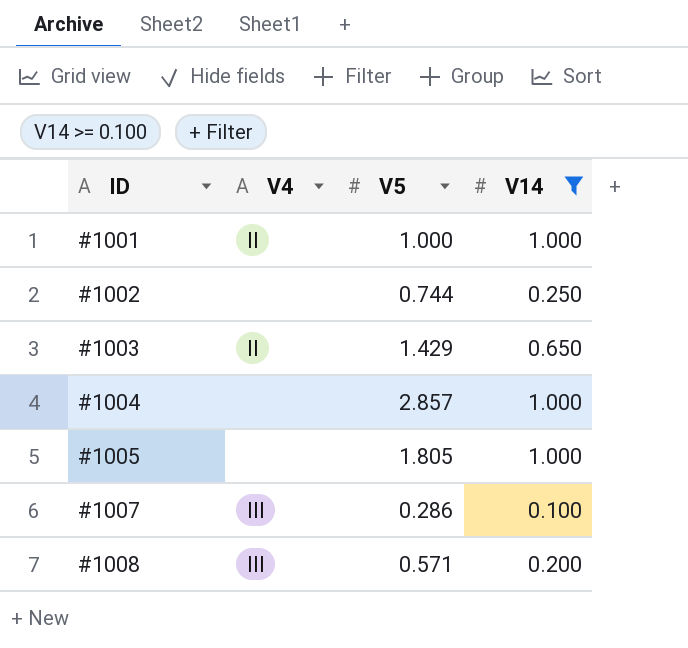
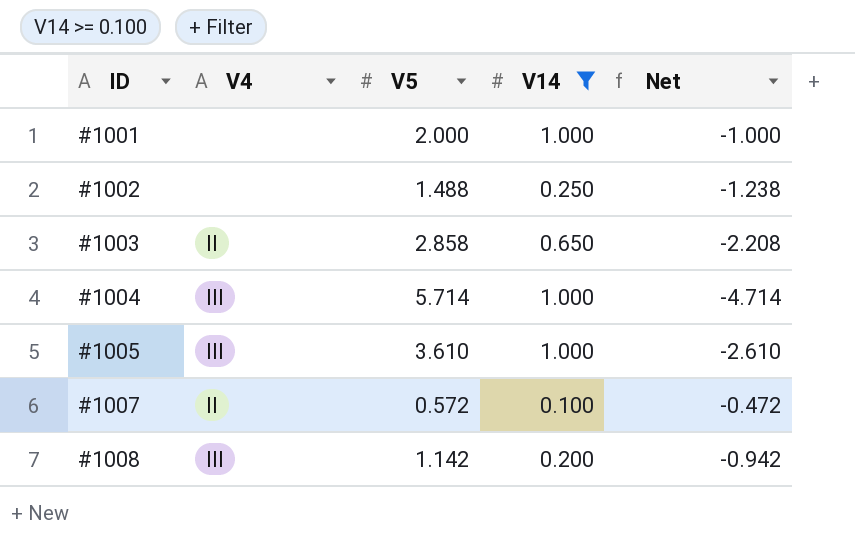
column Net | formula: none -> [V14] - [V5]
#1001 | V4: II -> none
#1001 | V5: 1.000 -> 2.000
#1002 | V5: 0.744 -> 1.488
#1003 | V5: 1.429 -> 2.858
#1004 | V4: none -> III
#1004 | V5: 2.857 -> 5.714
#1005 | V4: none -> III
#1005 | V5: 1.805 -> 3.610
#1007 | V4: III -> II
#1007 | V5: 0.286 -> 0.572
#1008 | V5: 0.571 -> 1.142

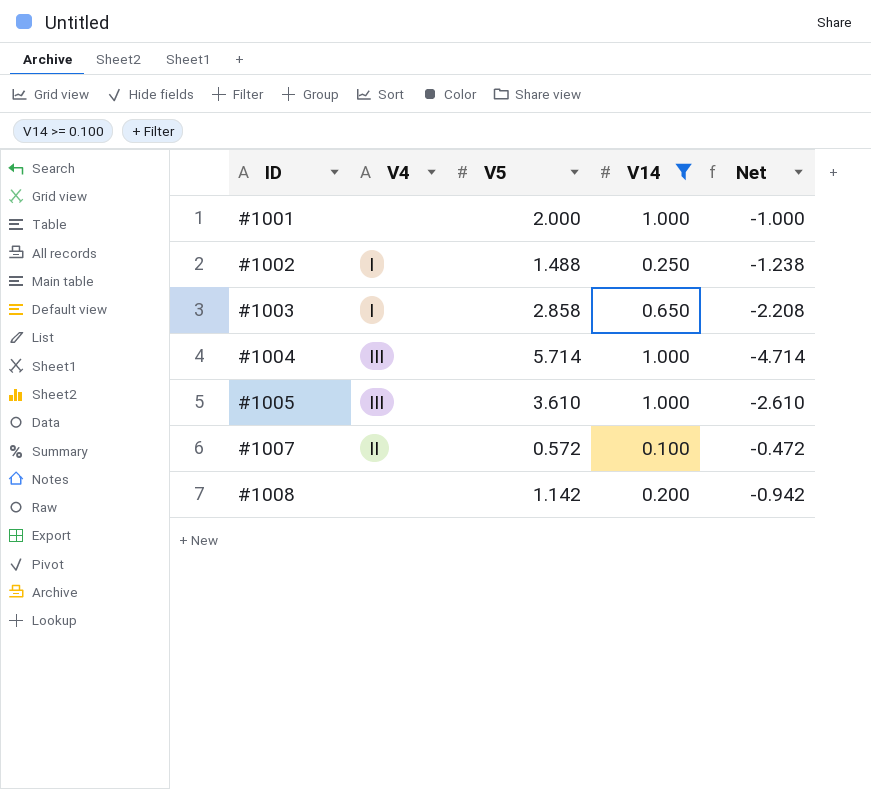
#1002 | V4: none -> I
#1003 | V4: II -> I
#1008 | V4: III -> none

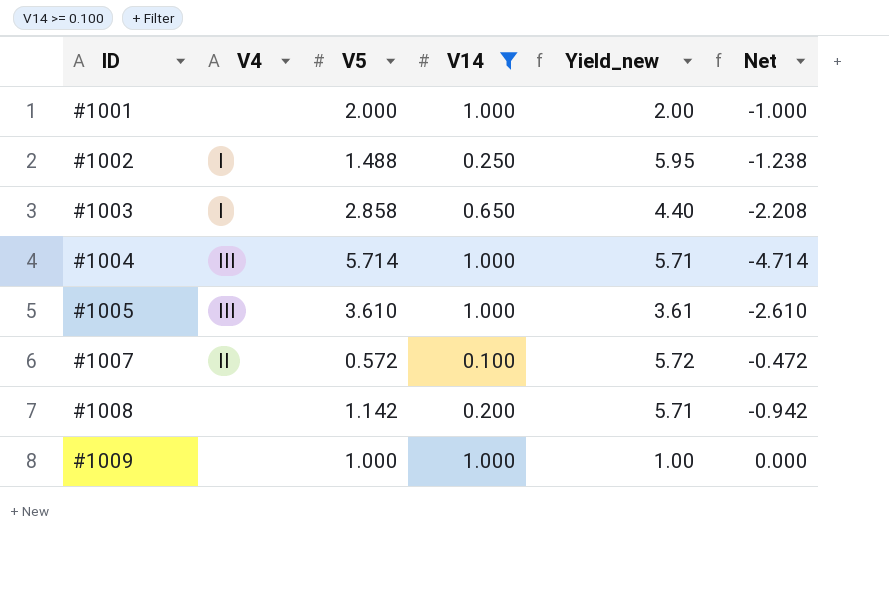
column Yield_new | formula: none -> [V5] / [V14]
row #1009: none -> none | 1.000 | 1.000 | 1.00 | 0.000

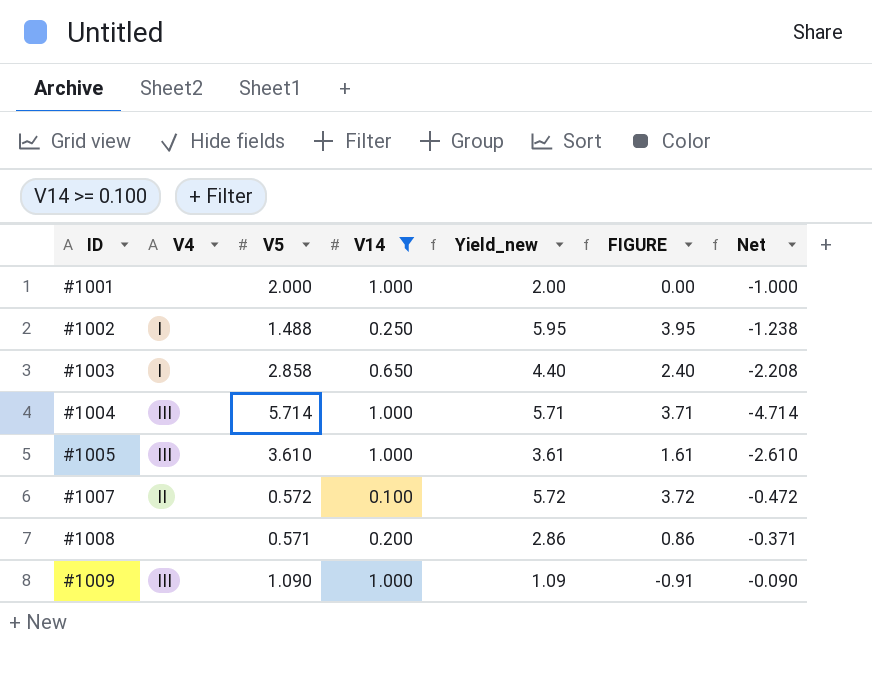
column FIGURE | formula: none -> [Yield_new] - 2
#1008 | V5: 1.142 -> 0.571
#1008 | Yield_new: 5.71 -> 2.86
#1008 | Net: -0.942 -> -0.371
#1009 | V4: none -> III
#1009 | V5: 1.000 -> 1.090
#1009 | Yield_new: 1.00 -> 1.09
#1009 | Net: 0.000 -> -0.090

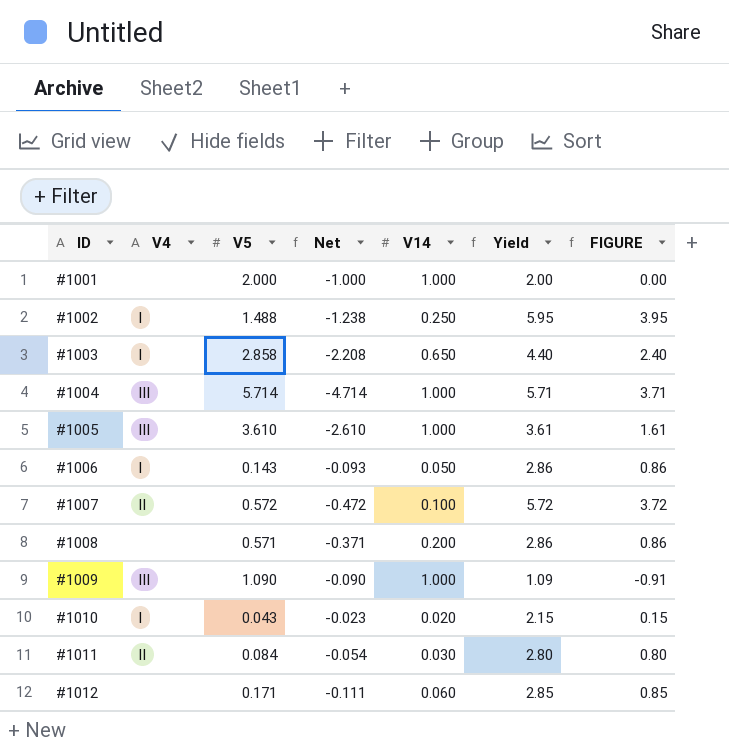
filter: V14 >= 0.100 -> none
column Net | position: 7 -> 4
column name: Yield_new -> Yield

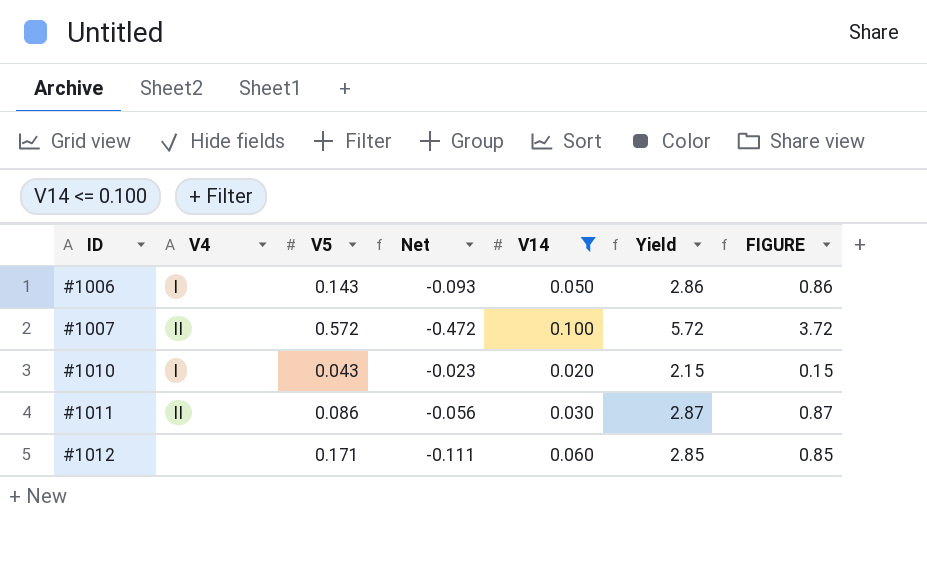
filter: none -> V14 <= 0.100
#1011 | V5: 0.084 -> 0.086
#1011 | Net: -0.054 -> -0.056
#1011 | Yield: 2.80 -> 2.87
#1011 | FIGURE: 0.80 -> 0.87

